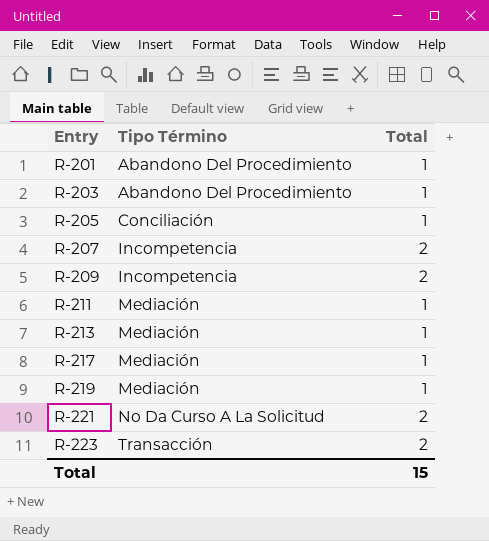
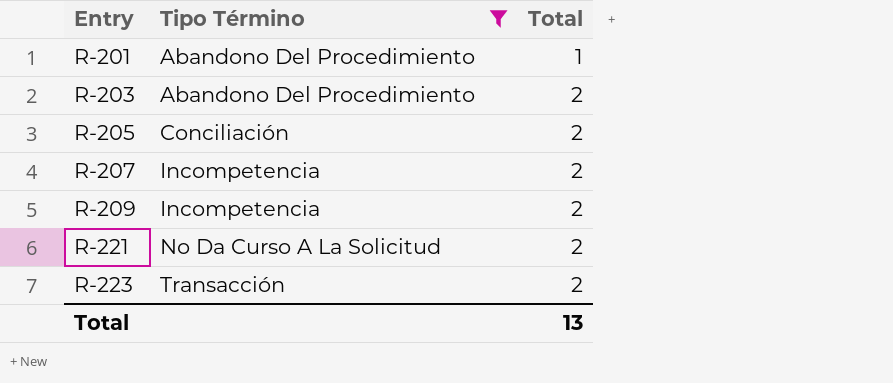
filter: none -> Tipo Término != Mediación
R-203 | Total: 1 -> 2
R-205 | Total: 1 -> 2
Total | Total: 15 -> 13

